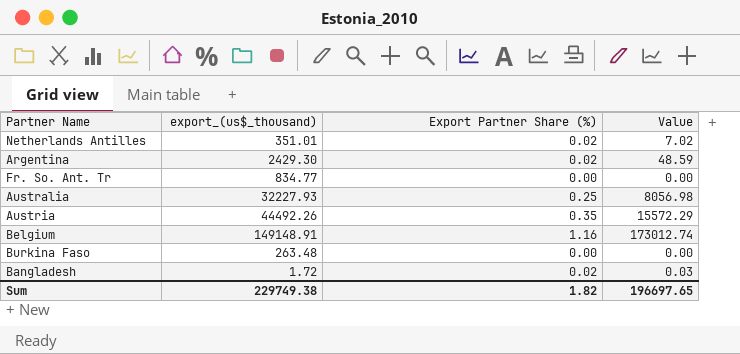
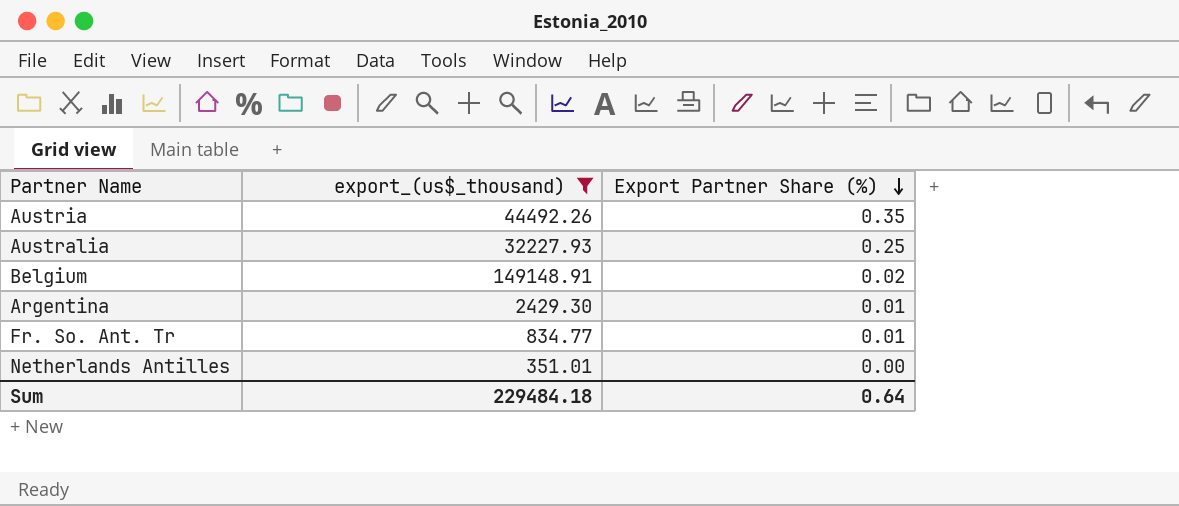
filter: none -> export_(us$_thousand) >= 351.01
row order: none -> Export Partner Share (%) descending
column Value | formula: [export_(us$_thousand)] * [Export Partner Share (%)] -> none
Belgium | Export Partner Share (%): 1.16 -> 0.02
Argentina | Export Partner Share (%): 0.02 -> 0.01
Fr. So. Ant. Tr | Export Partner Share (%): 0.00 -> 0.01
Netherlands Antilles | Export Partner Share (%): 0.02 -> 0.00
Sum | export_(us$_thousand): 229749.38 -> 229484.18
Sum | Export Partner Share (%): 1.82 -> 0.64

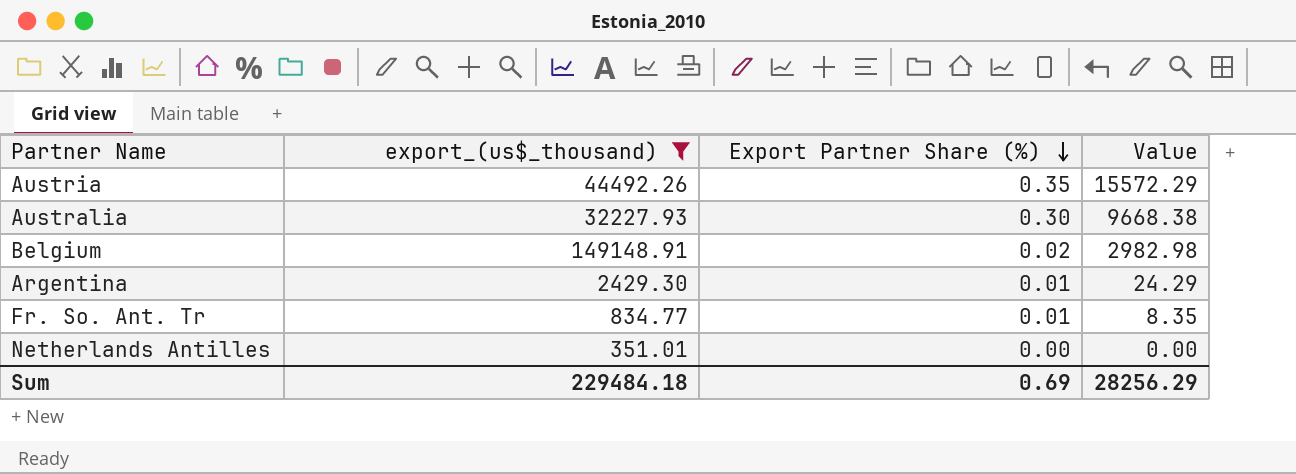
column Value | formula: none -> [export_(us$_thousand)] * [Export Partner Share (%)]
Australia | Export Partner Share (%): 0.25 -> 0.30
Sum | Export Partner Share (%): 0.64 -> 0.69

